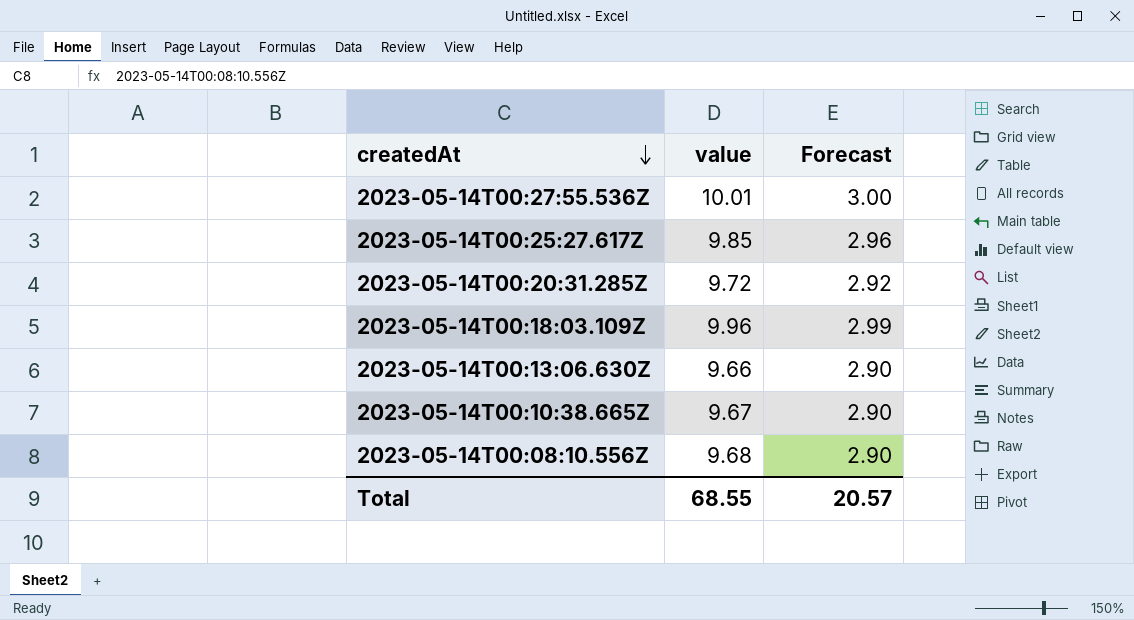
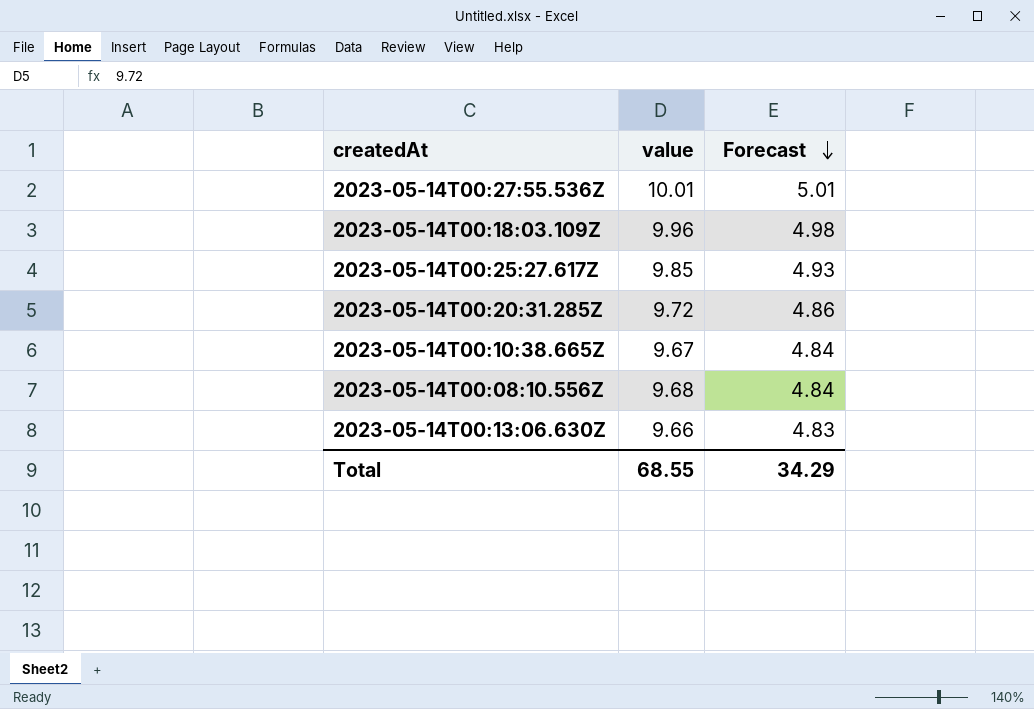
row order: createdAt descending -> Forecast descending
column Forecast | formula: [value] * 0.3 -> [value] * 0.5
Total | Forecast: 20.57 -> 34.29

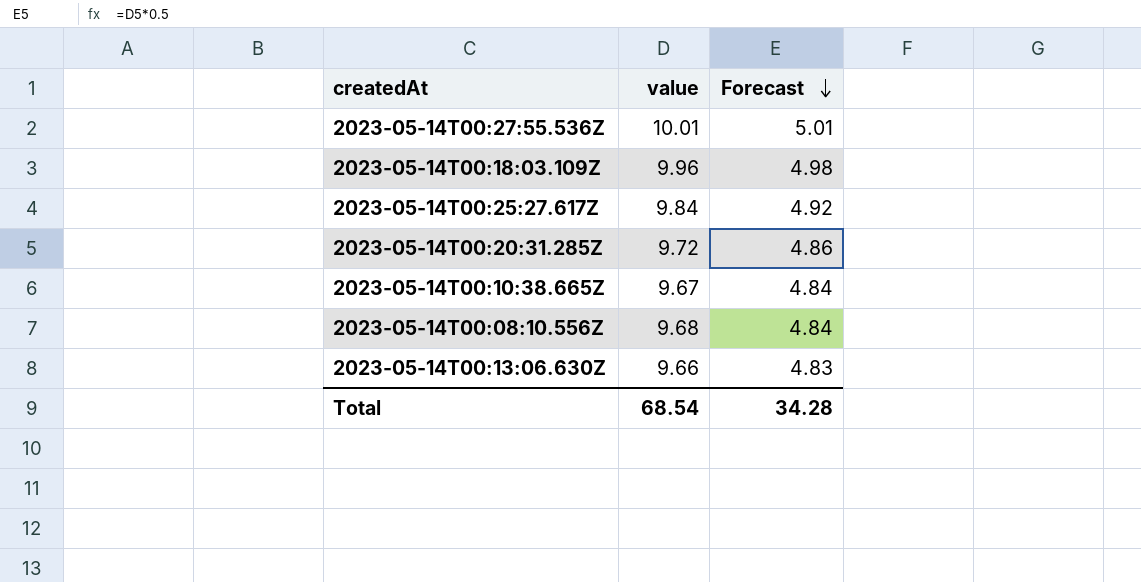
2023-05-14T00:25:27.617Z | value: 9.85 -> 9.84
2023-05-14T00:25:27.617Z | Forecast: 4.93 -> 4.92
Total | value: 68.55 -> 68.54
Total | Forecast: 34.29 -> 34.28

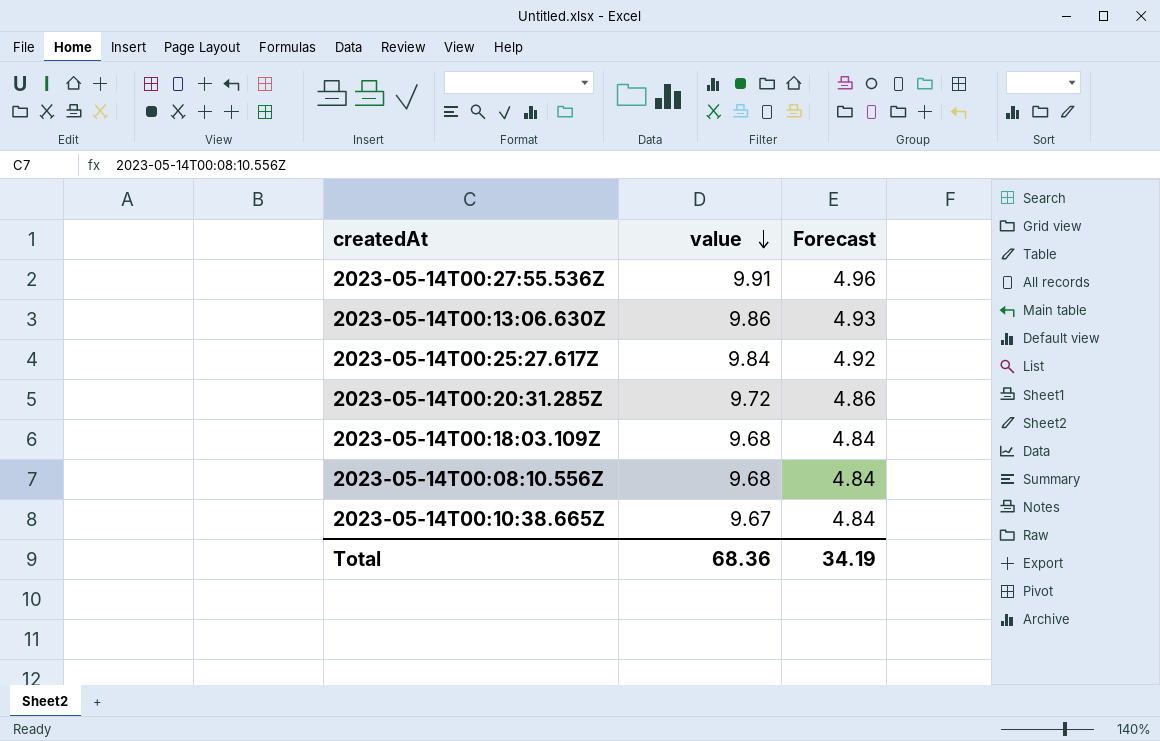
row order: Forecast descending -> value descending
2023-05-14T00:27:55.536Z | value: 10.01 -> 9.91
2023-05-14T00:27:55.536Z | Forecast: 5.01 -> 4.96
2023-05-14T00:13:06.630Z | value: 9.66 -> 9.86
2023-05-14T00:13:06.630Z | Forecast: 4.83 -> 4.93
2023-05-14T00:18:03.109Z | value: 9.96 -> 9.68
2023-05-14T00:18:03.109Z | Forecast: 4.98 -> 4.84
Total | value: 68.54 -> 68.36
Total | Forecast: 34.28 -> 34.19

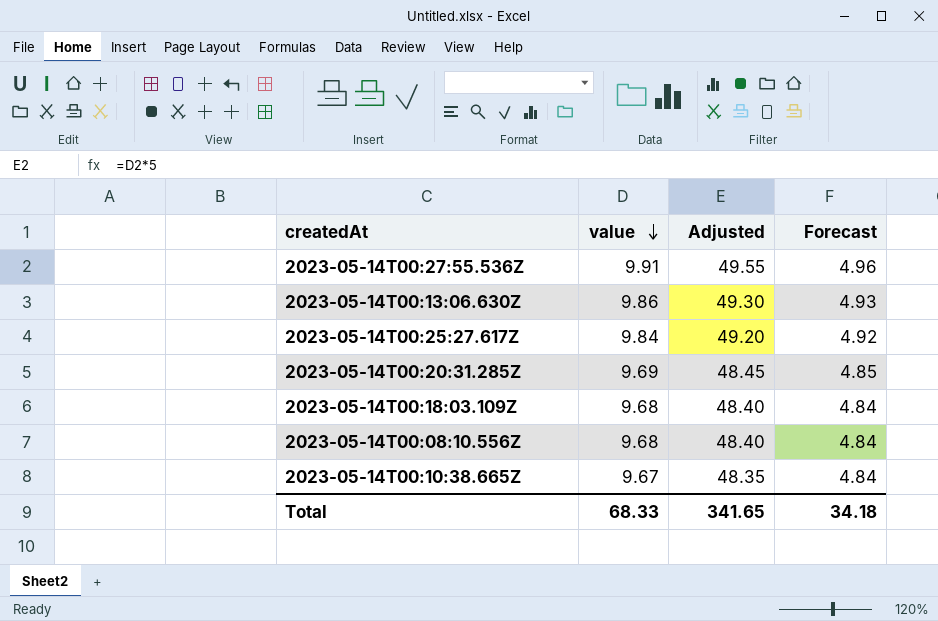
column Adjusted | formula: none -> [value] * 5
2023-05-14T00:20:31.285Z | value: 9.72 -> 9.69
2023-05-14T00:20:31.285Z | Forecast: 4.86 -> 4.85
Total | value: 68.36 -> 68.33
Total | Forecast: 34.19 -> 34.18

